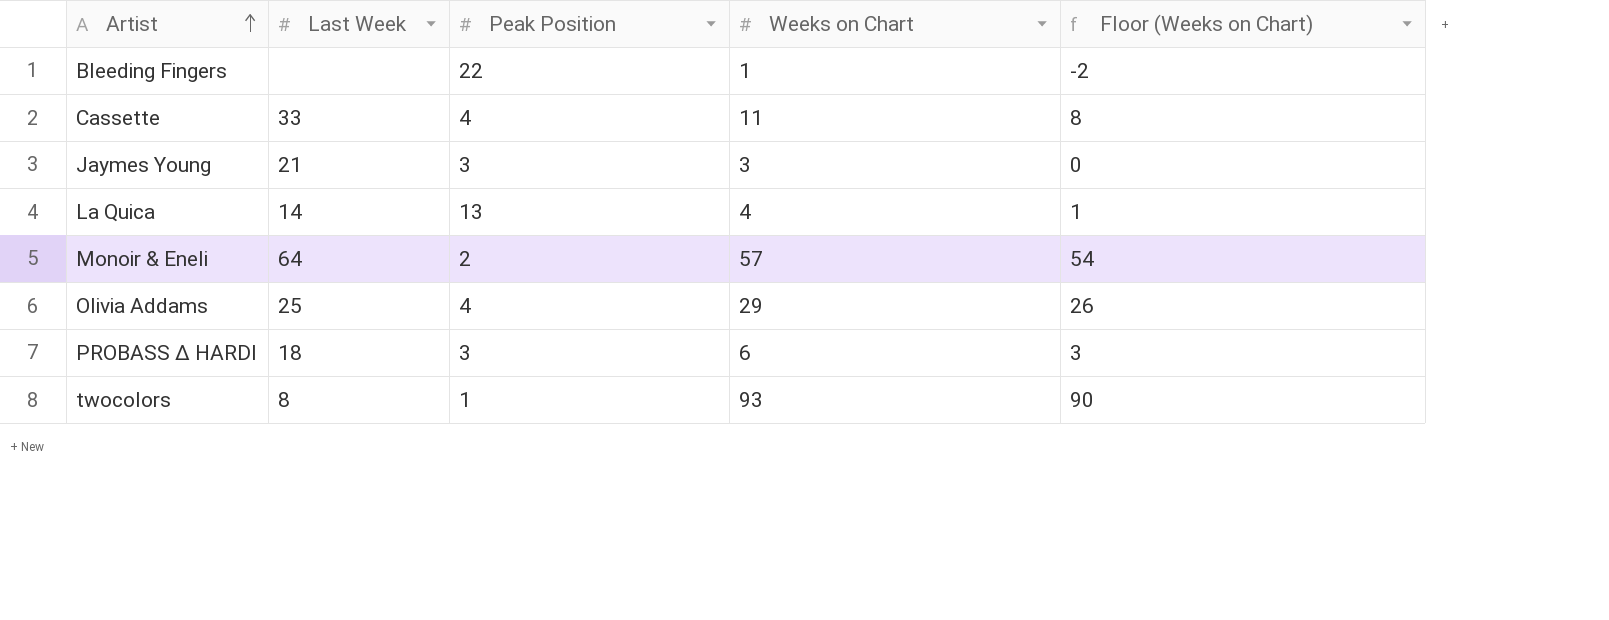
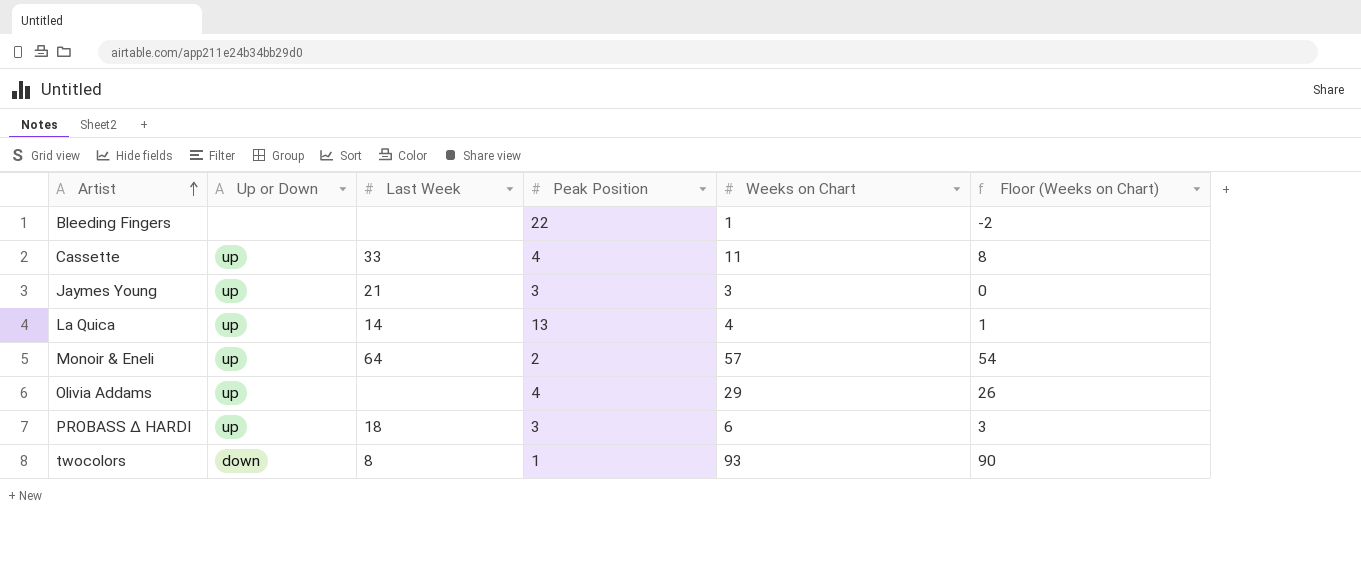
column Up or Down | position: none -> 2
Olivia Addams | Last Week: 25 -> none

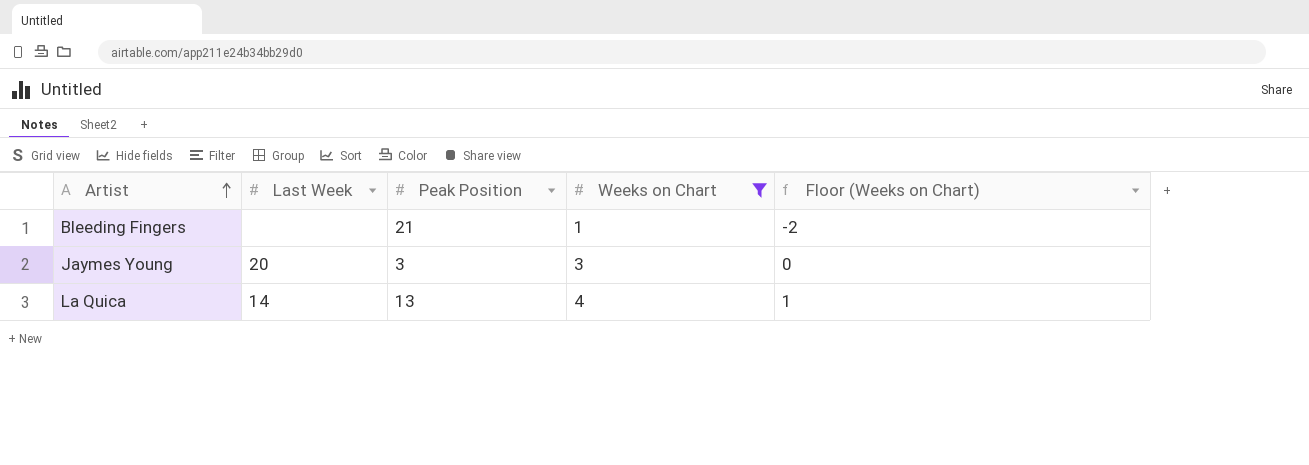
filter: none -> Weeks on Chart <= 4
column Up or Down | position: 2 -> none
Bleeding Fingers | Peak Position: 22 -> 21
Jaymes Young | Last Week: 21 -> 20

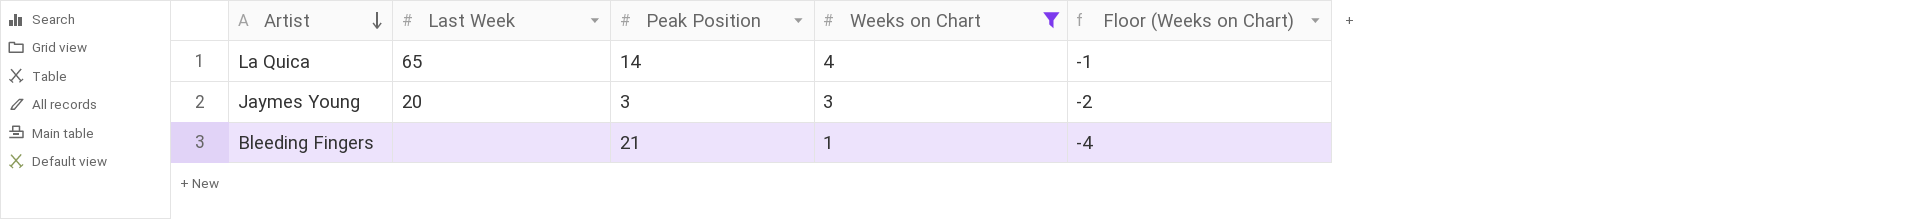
row order: Artist ascending -> Artist descending
column Floor (Weeks on Chart) | formula: [Weeks on Chart] - 3 -> [Weeks on Chart] - 5
La Quica | Last Week: 14 -> 65
La Quica | Peak Position: 13 -> 14

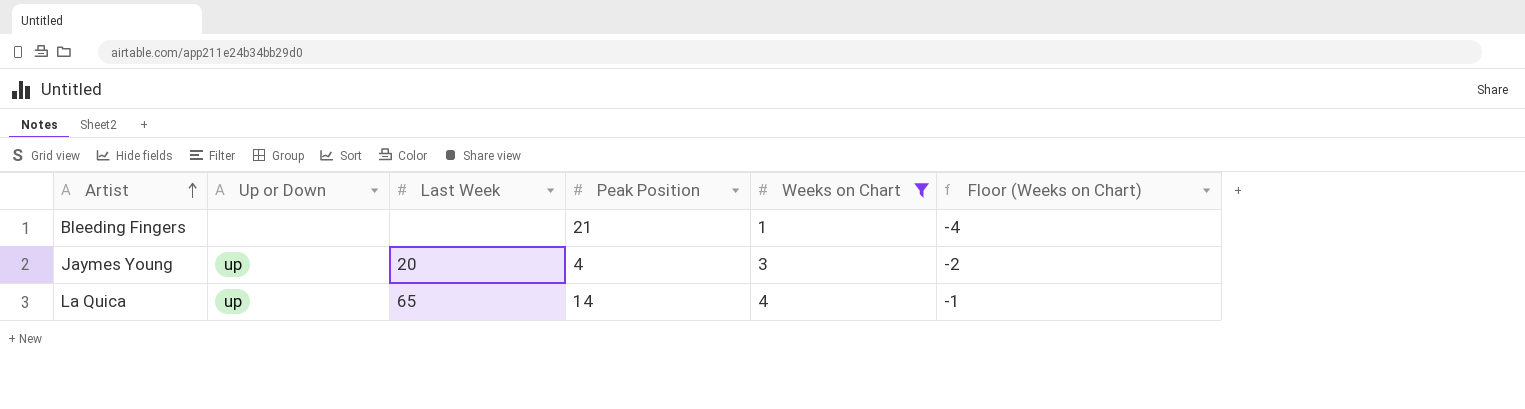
row order: Artist descending -> Artist ascending
column Up or Down | position: none -> 2
Jaymes Young | Peak Position: 3 -> 4

